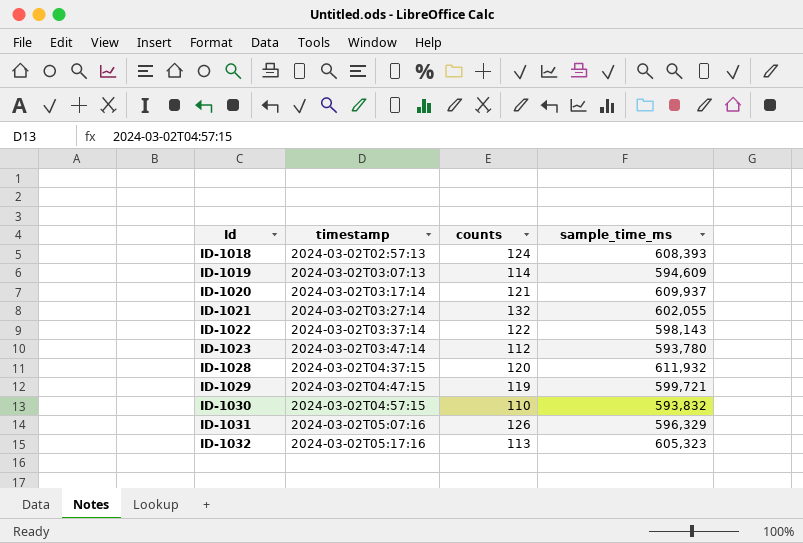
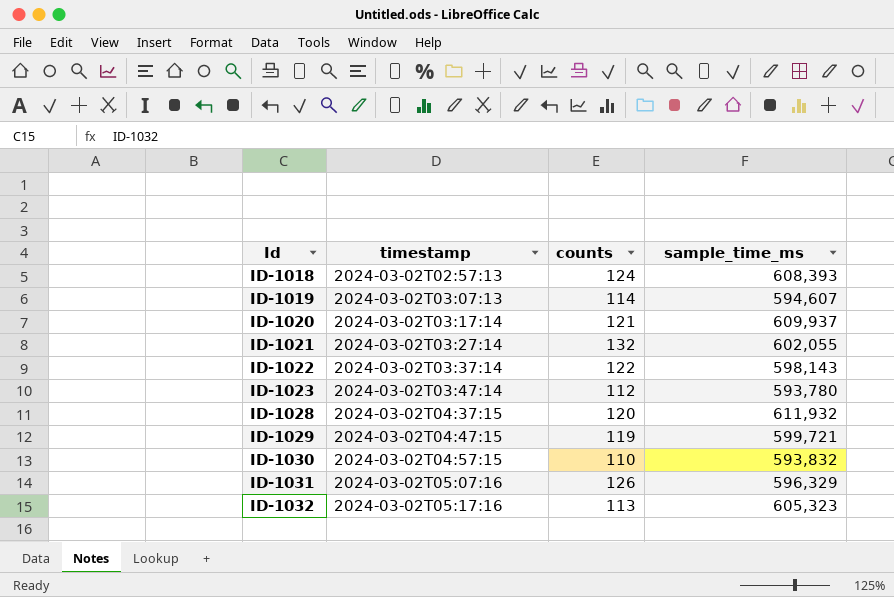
ID-1019 | sample_time_ms: 594,609 -> 594,607

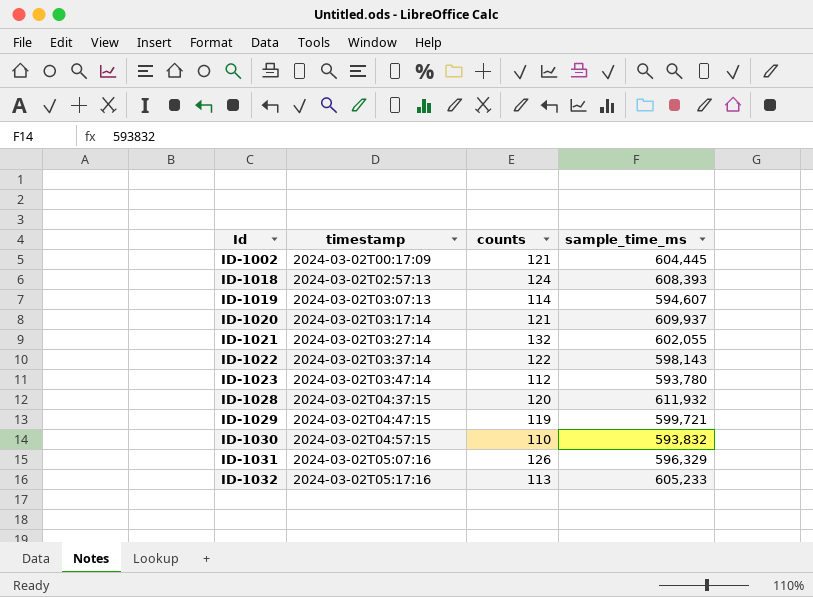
row ID-1002: none -> 2024-03-02T00:17:09 | 121 | 604,445
ID-1032 | sample_time_ms: 605,323 -> 605,233

